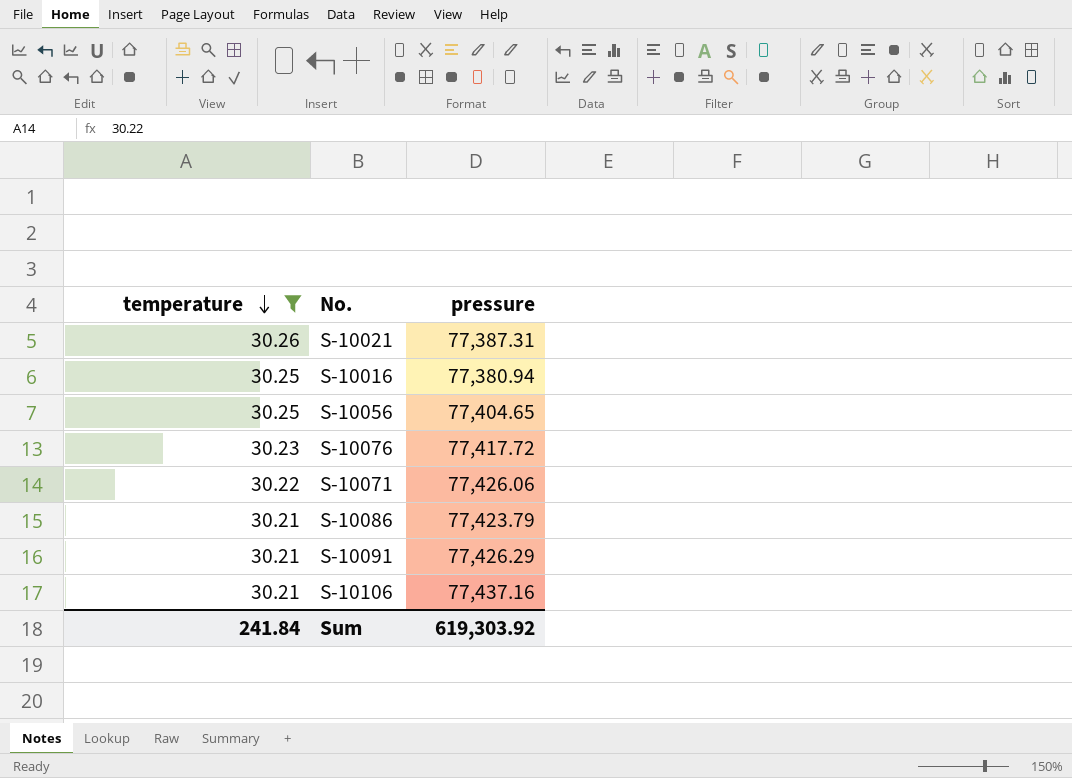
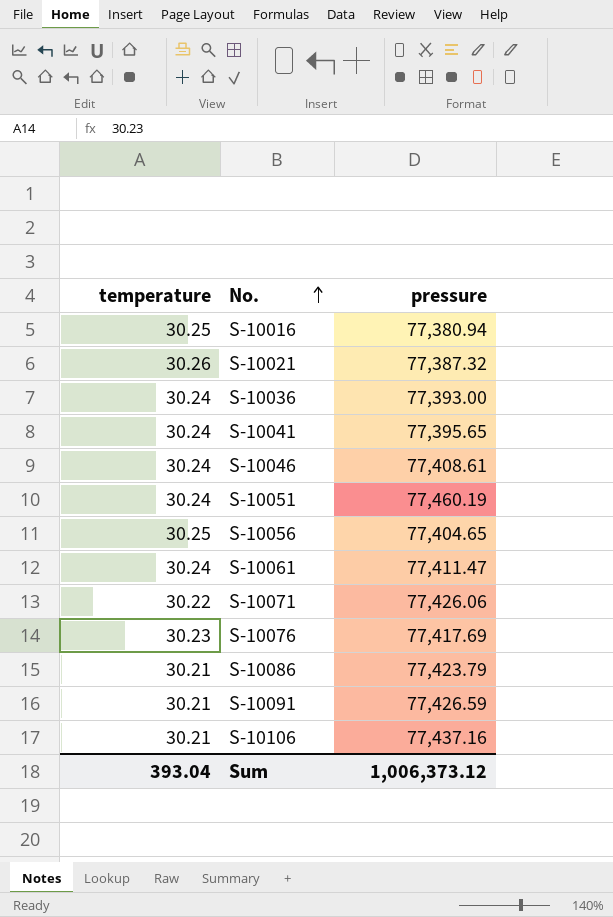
filter: temperature != 30.24 -> none
row order: temperature descending -> No. ascending
S-10021 | pressure: 77,387.31 -> 77,387.32
S-10076 | pressure: 77,417.72 -> 77,417.69
S-10091 | pressure: 77,426.29 -> 77,426.59
Sum | temperature: 241.84 -> 393.04
Sum | pressure: 619,303.92 -> 1,006,373.12

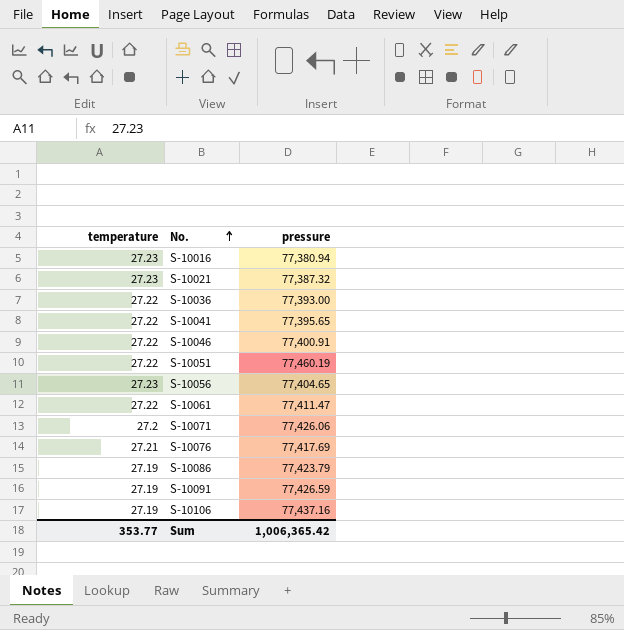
S-10016 | temperature: 30.25 -> 27.23
S-10021 | temperature: 30.26 -> 27.23
S-10036 | temperature: 30.24 -> 27.22
S-10041 | temperature: 30.24 -> 27.22
S-10046 | temperature: 30.24 -> 27.22
S-10046 | pressure: 77,408.61 -> 77,400.91
S-10051 | temperature: 30.24 -> 27.22
S-10056 | temperature: 30.25 -> 27.23
S-10061 | temperature: 30.24 -> 27.22
S-10071 | temperature: 30.22 -> 27.2
S-10076 | temperature: 30.23 -> 27.21
S-10086 | temperature: 30.21 -> 27.19
S-10091 | temperature: 30.21 -> 27.19
S-10106 | temperature: 30.21 -> 27.19
Sum | temperature: 393.04 -> 353.77
Sum | pressure: 1,006,373.12 -> 1,006,365.42

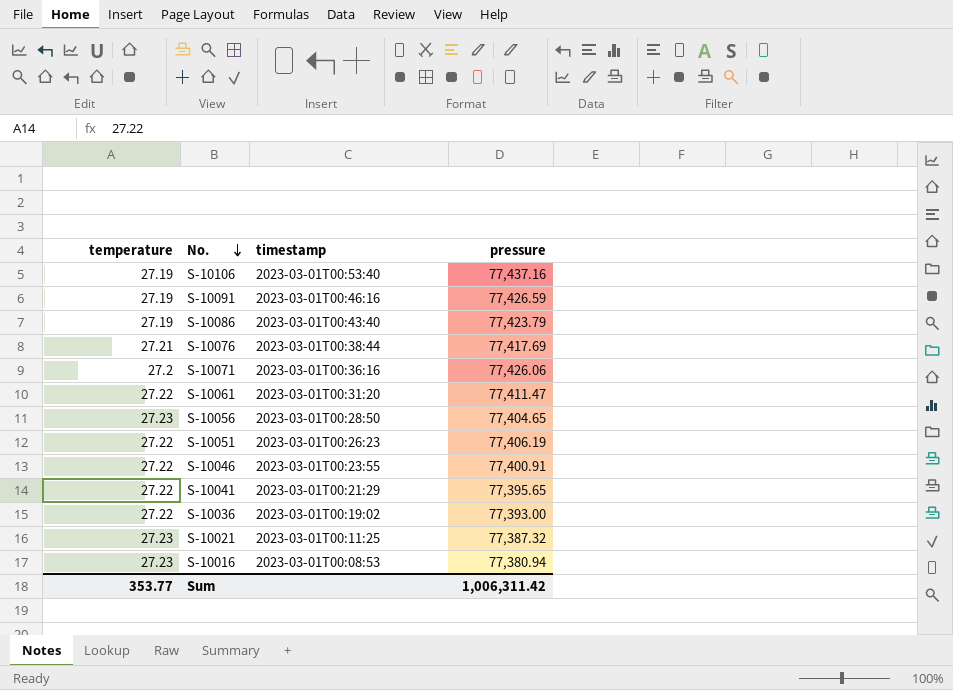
row order: No. ascending -> No. descending
column timestamp | position: none -> 3
S-10051 | pressure: 77,460.19 -> 77,406.19
Sum | pressure: 1,006,365.42 -> 1,006,311.42

